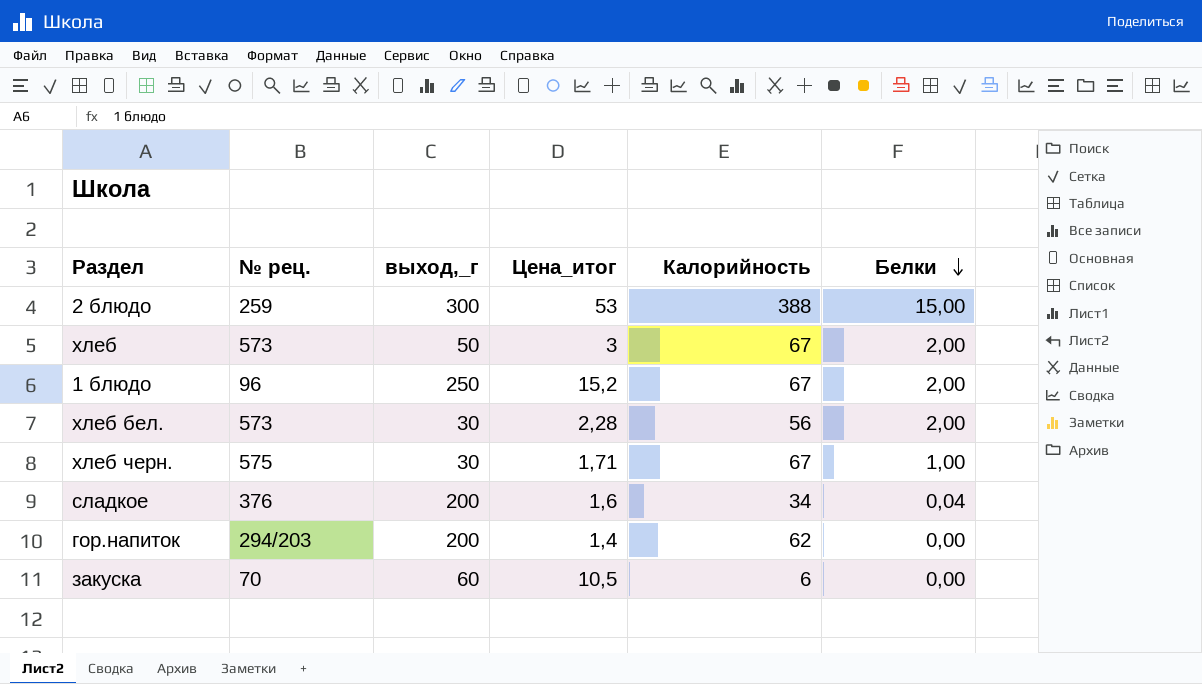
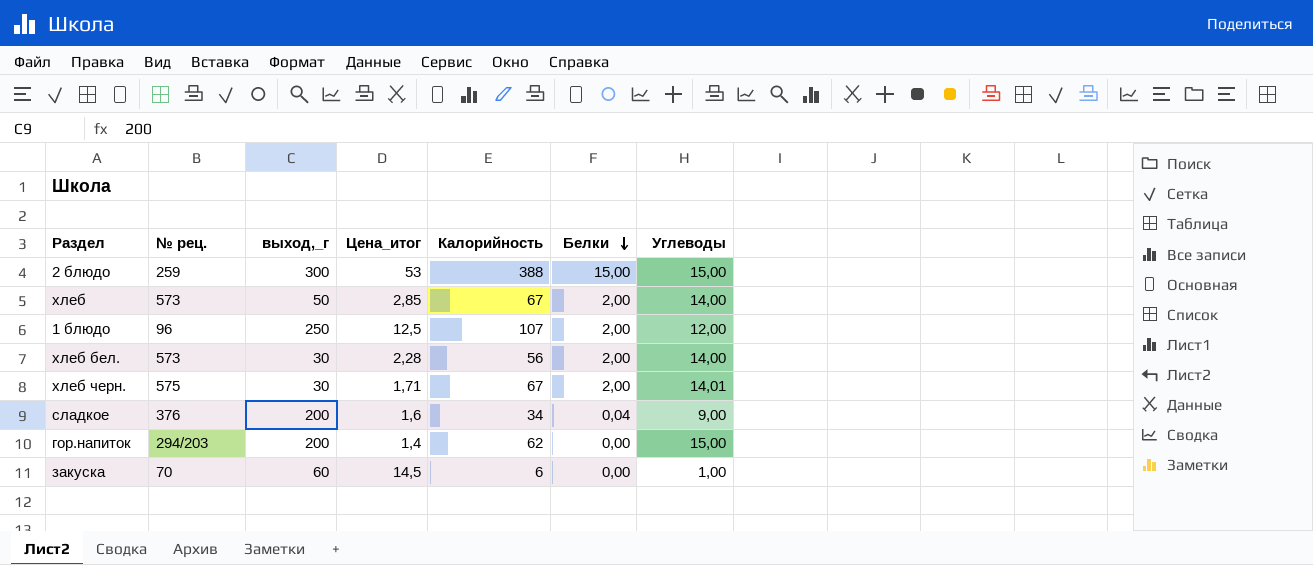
column Углеводы | position: none -> 7
хлеб | Цена_итог: 3 -> 2,85
1 блюдо | Цена_итог: 15,2 -> 12,5
1 блюдо | Калорийность: 67 -> 107
хлеб черн. | Белки: 1,00 -> 2,00
закуска | Цена_итог: 10,5 -> 14,5

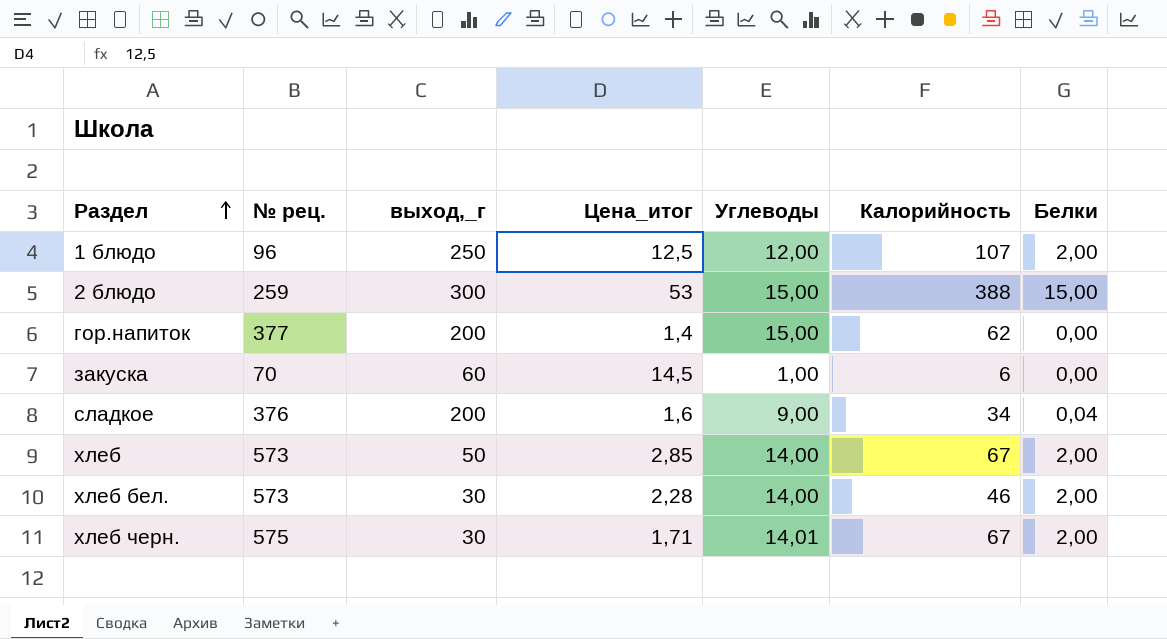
row order: Белки descending -> Раздел ascending
column Углеводы | position: 7 -> 5
гор.напиток | № рец.: 294/203 -> 377
хлеб бел. | Калорийность: 56 -> 46

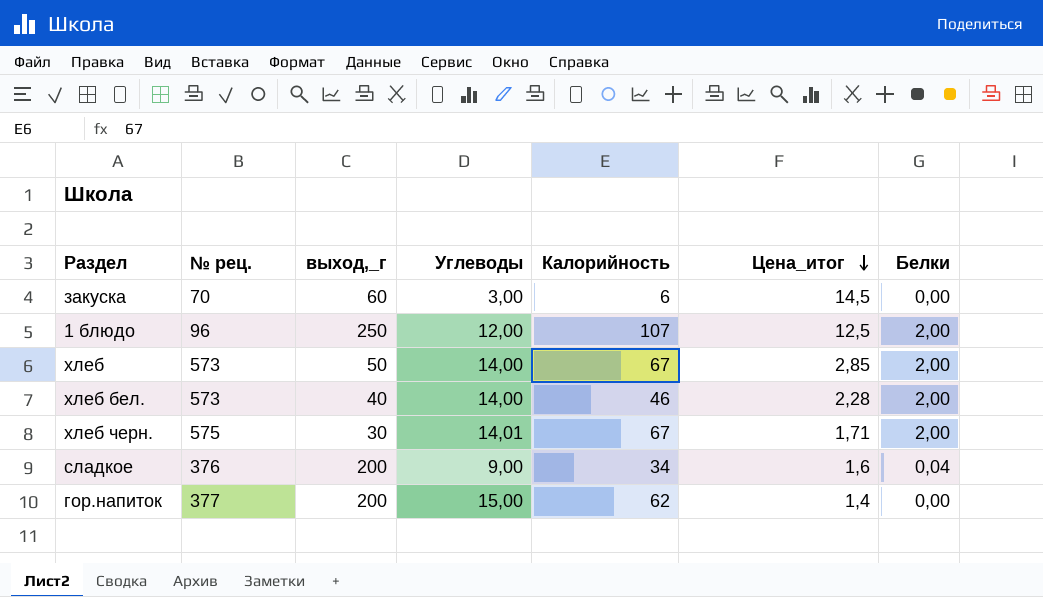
row order: Раздел ascending -> Цена_итог descending
column Цена_итог | position: 4 -> 6
row 2 блюдо: 259 | 300 | 53 | 15,00 | 388 | 15,00 -> none
закуска | Углеводы: 1,00 -> 3,00
хлеб бел. | выход,_г: 30 -> 40

